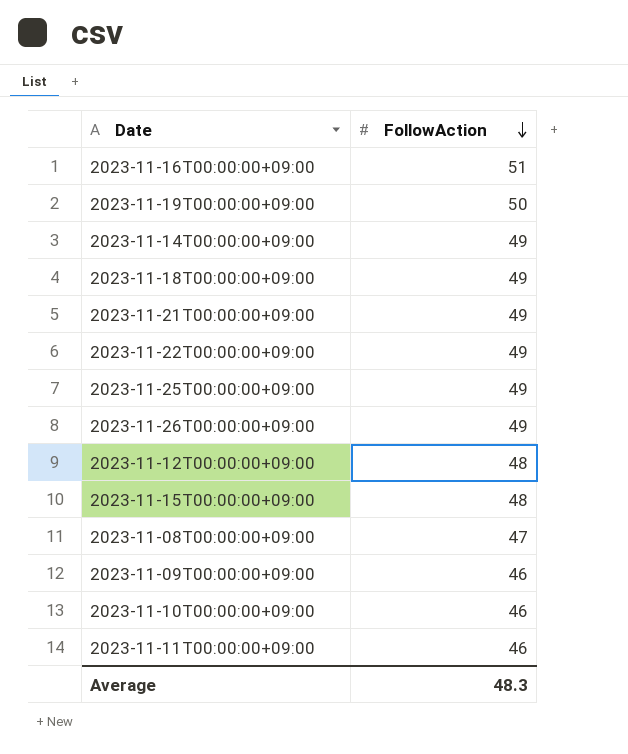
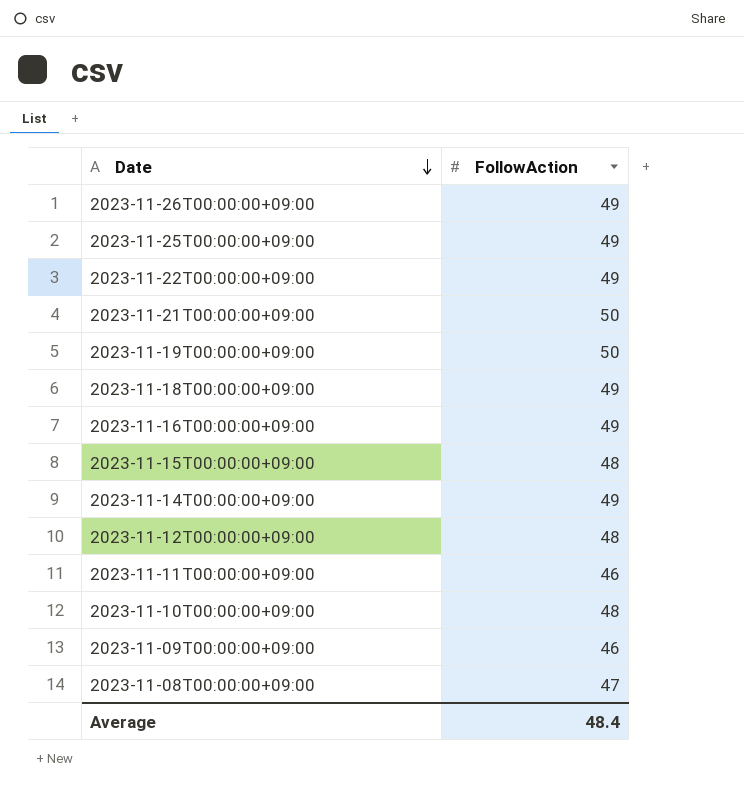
row order: FollowAction descending -> Date descending
2023-11-21T00:00:00+09:00 | FollowAction: 49 -> 50
2023-11-16T00:00:00+09:00 | FollowAction: 51 -> 49
2023-11-10T00:00:00+09:00 | FollowAction: 46 -> 48
Average | FollowAction: 48.3 -> 48.4

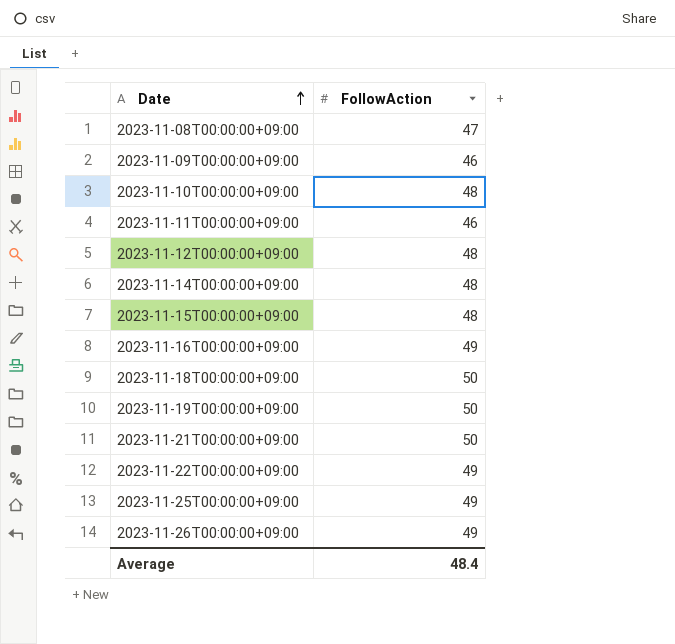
row order: Date descending -> Date ascending
2023-11-14T00:00:00+09:00 | FollowAction: 49 -> 48
2023-11-18T00:00:00+09:00 | FollowAction: 49 -> 50

